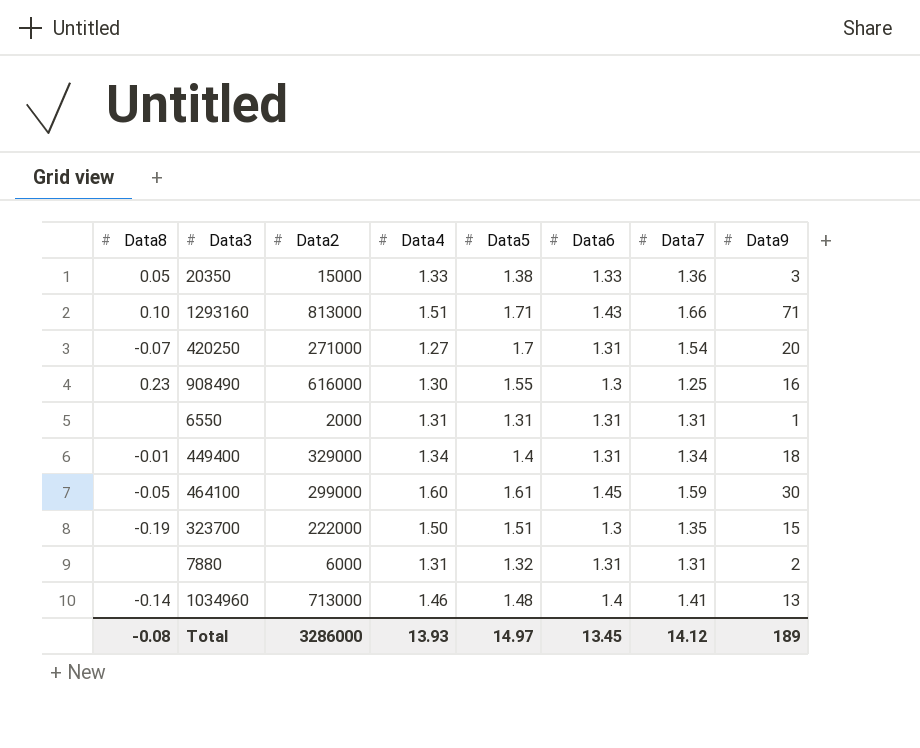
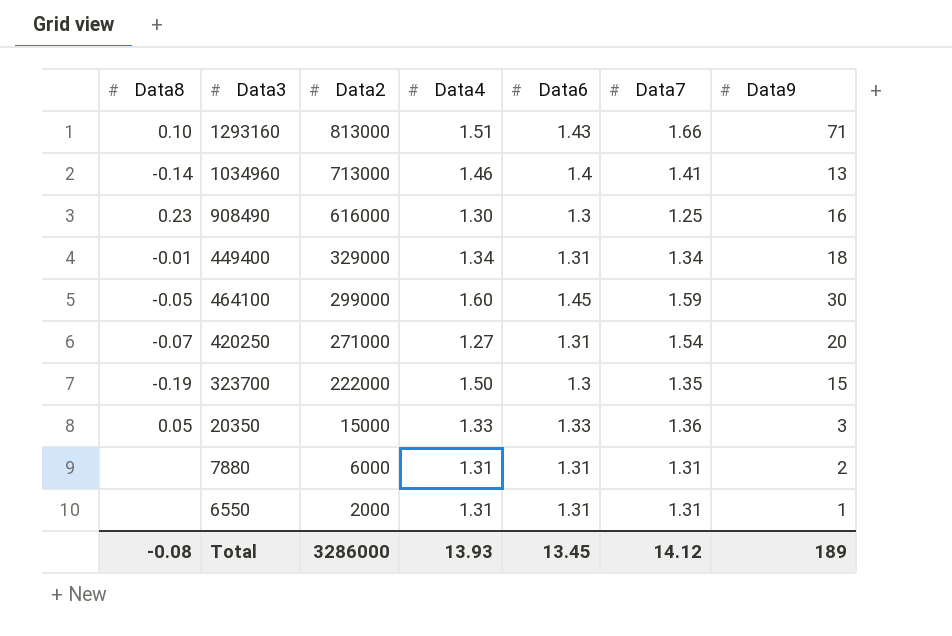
row order: none -> Data2 descending
column Data5 | position: 5 -> none

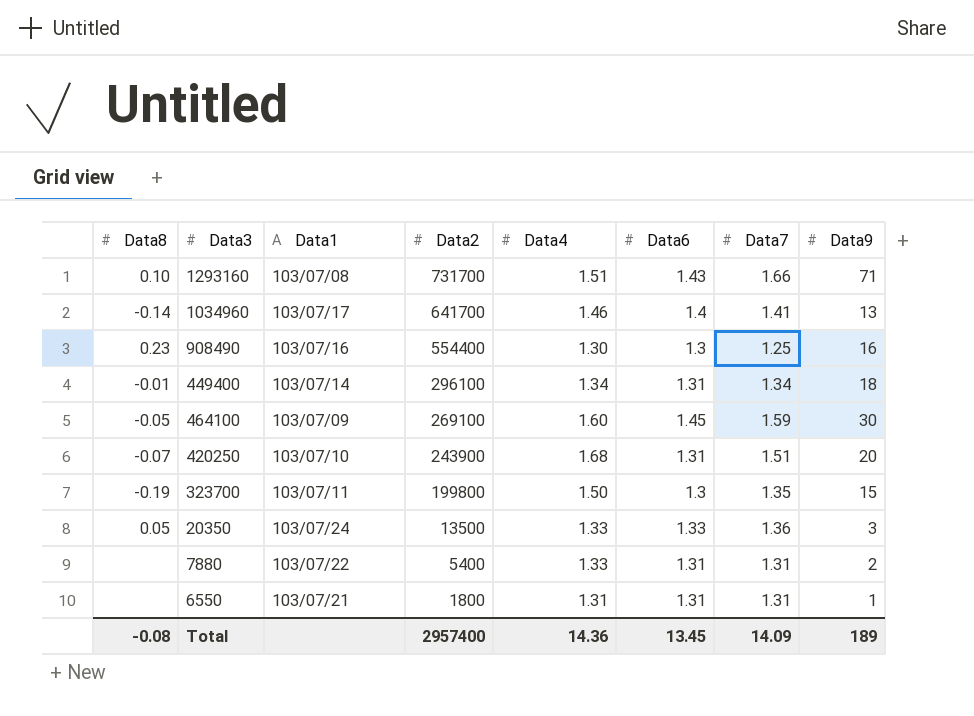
column Data1 | position: none -> 3
1293160 | Data2: 813000 -> 731700
1034960 | Data2: 713000 -> 641700
908490 | Data2: 616000 -> 554400
449400 | Data2: 329000 -> 296100
464100 | Data2: 299000 -> 269100
420250 | Data2: 271000 -> 243900
420250 | Data4: 1.27 -> 1.68
420250 | Data7: 1.54 -> 1.51
323700 | Data2: 222000 -> 199800
20350 | Data2: 15000 -> 13500
7880 | Data2: 6000 -> 5400
7880 | Data4: 1.31 -> 1.33
6550 | Data2: 2000 -> 1800
Total | Data2: 3286000 -> 2957400
Total | Data4: 13.93 -> 14.36
Total | Data7: 14.12 -> 14.09

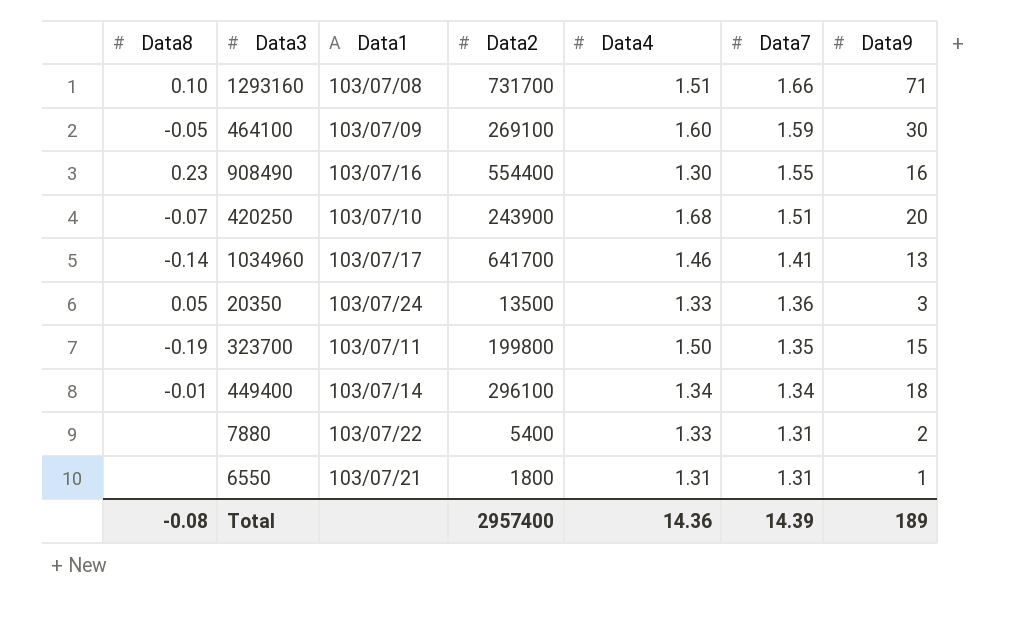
row order: Data2 descending -> Data7 descending
column Data6 | position: 6 -> none
908490 | Data7: 1.25 -> 1.55
Total | Data7: 14.09 -> 14.39

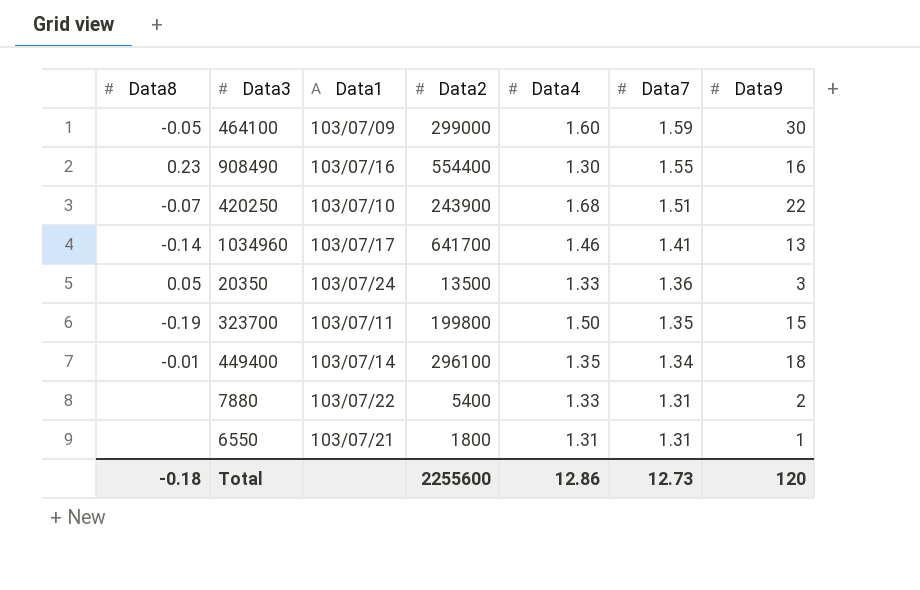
row 1293160: 0.10 | 103/07/08 | 731700 | 1.51 | 1.66 | 71 -> none
464100 | Data2: 269100 -> 299000
420250 | Data9: 20 -> 22
449400 | Data4: 1.34 -> 1.35
Total | Data8: -0.08 -> -0.18
Total | Data2: 2957400 -> 2255600
Total | Data4: 14.36 -> 12.86
Total | Data7: 14.39 -> 12.73
Total | Data9: 189 -> 120

